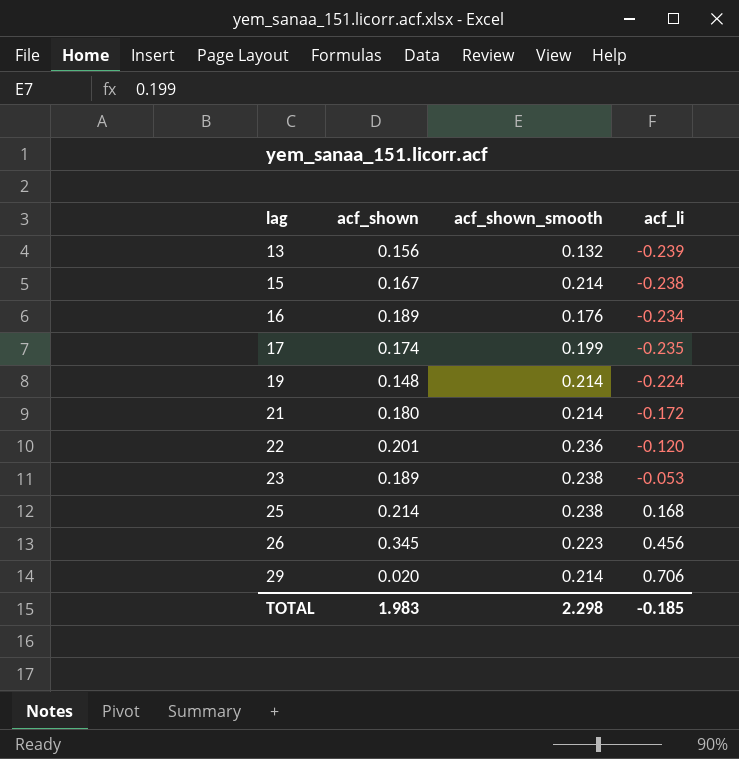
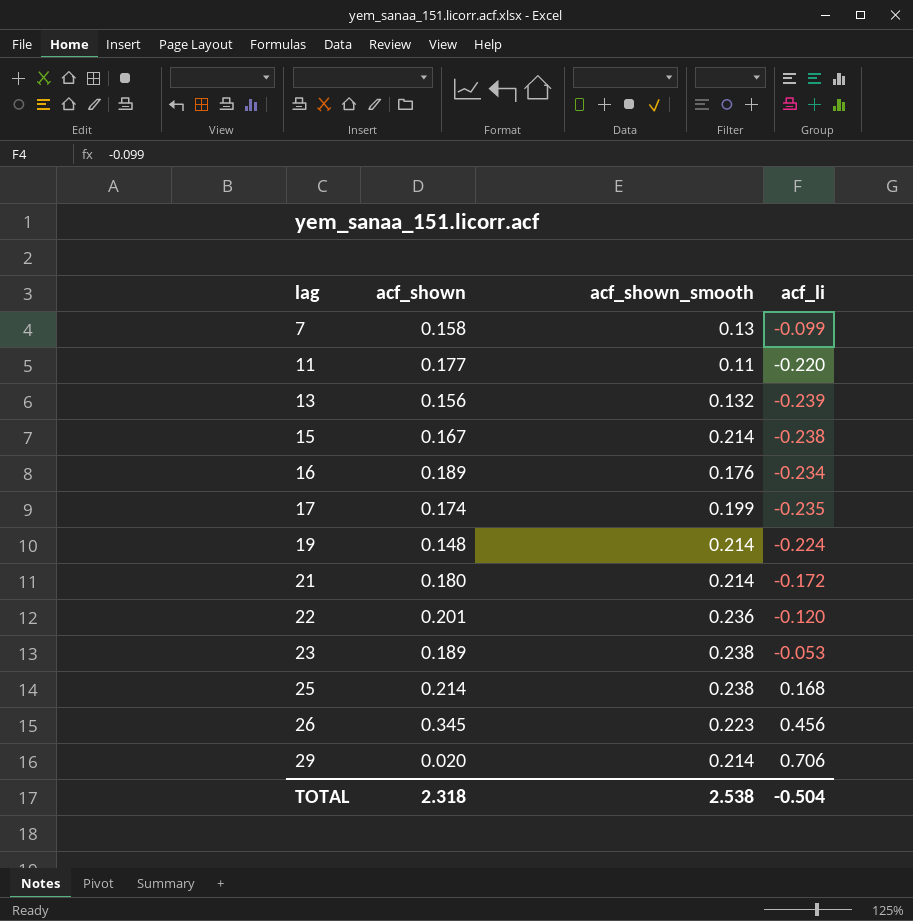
row 7: none -> 0.158 | 0.13 | -0.099
row 11: none -> 0.177 | 0.11 | -0.220
TOTAL | acf_shown: 1.983 -> 2.318
TOTAL | acf_shown_smooth: 2.298 -> 2.538
TOTAL | acf_li: -0.185 -> -0.504

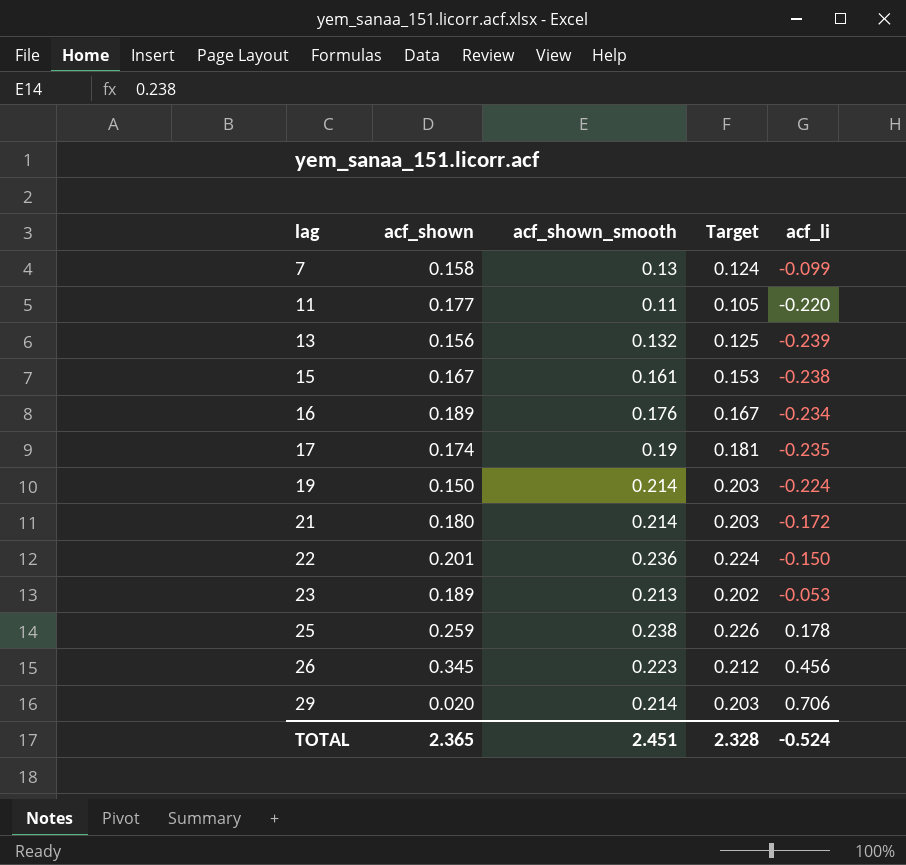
column Target | formula: none -> [acf_shown_smooth] * 0.95
15 | acf_shown_smooth: 0.214 -> 0.161
17 | acf_shown_smooth: 0.199 -> 0.19
19 | acf_shown: 0.148 -> 0.150
22 | acf_li: -0.120 -> -0.150
23 | acf_shown_smooth: 0.238 -> 0.213
25 | acf_shown: 0.214 -> 0.259
25 | acf_li: 0.168 -> 0.178
TOTAL | acf_shown: 2.318 -> 2.365
TOTAL | acf_shown_smooth: 2.538 -> 2.451
TOTAL | acf_li: -0.504 -> -0.524

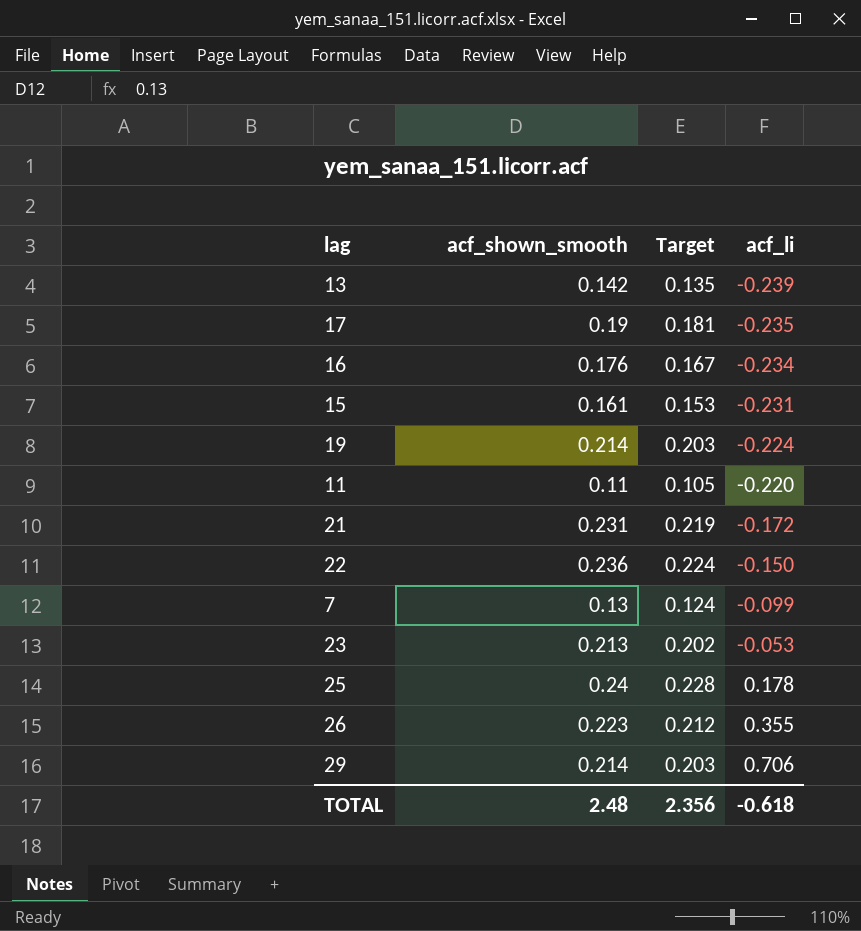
row order: lag ascending -> acf_li ascending
column acf_shown | position: 2 -> none
13 | acf_shown_smooth: 0.132 -> 0.142
13 | Target: 0.125 -> 0.135
15 | acf_li: -0.238 -> -0.231
21 | acf_shown_smooth: 0.214 -> 0.231
21 | Target: 0.203 -> 0.219
25 | acf_shown_smooth: 0.238 -> 0.24
25 | Target: 0.226 -> 0.228
26 | acf_li: 0.456 -> 0.355
TOTAL | acf_shown_smooth: 2.451 -> 2.48
TOTAL | Target: 2.328 -> 2.356
TOTAL | acf_li: -0.524 -> -0.618

